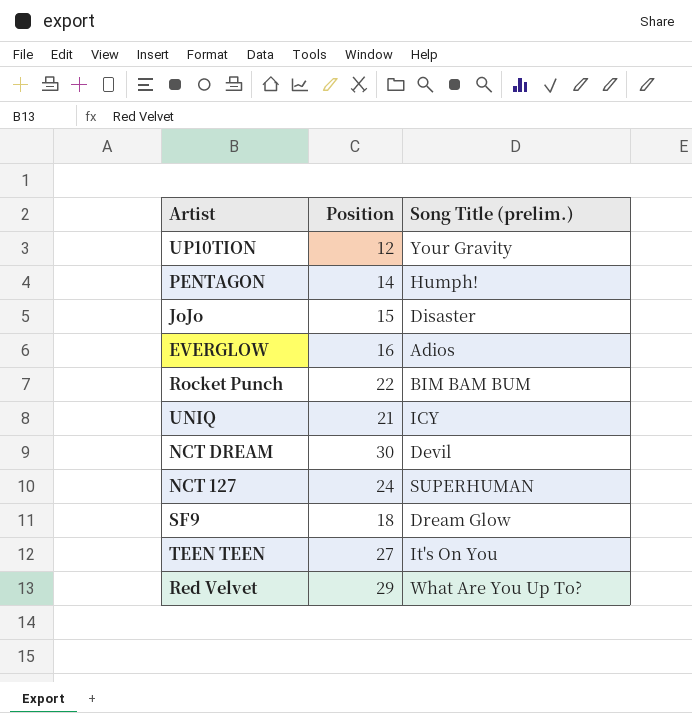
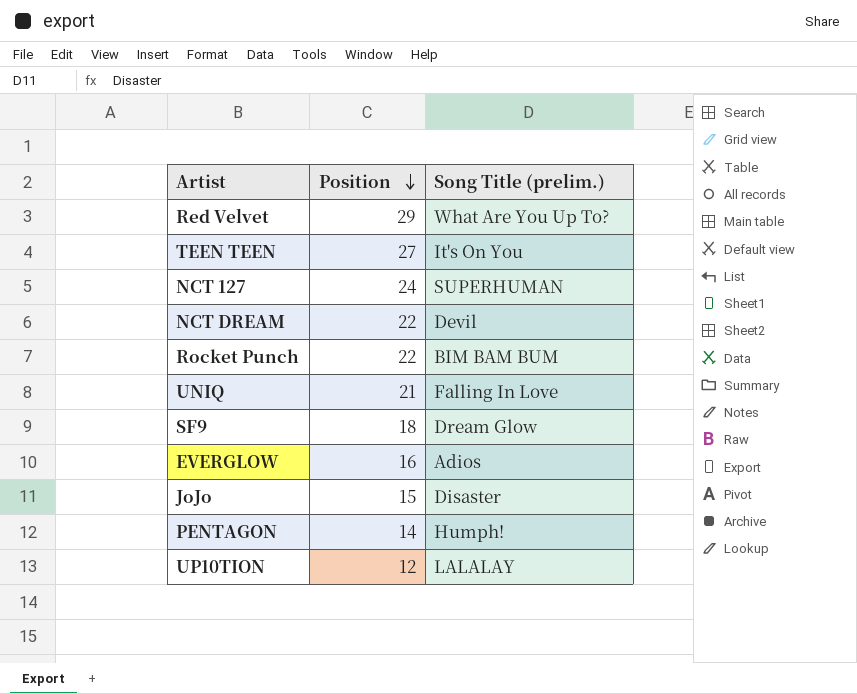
row order: none -> Position descending
NCT DREAM | Position: 30 -> 22
UNIQ | Song Title (prelim.): ICY -> Falling In Love
UP10TION | Song Title (prelim.): Your Gravity -> LALALAY

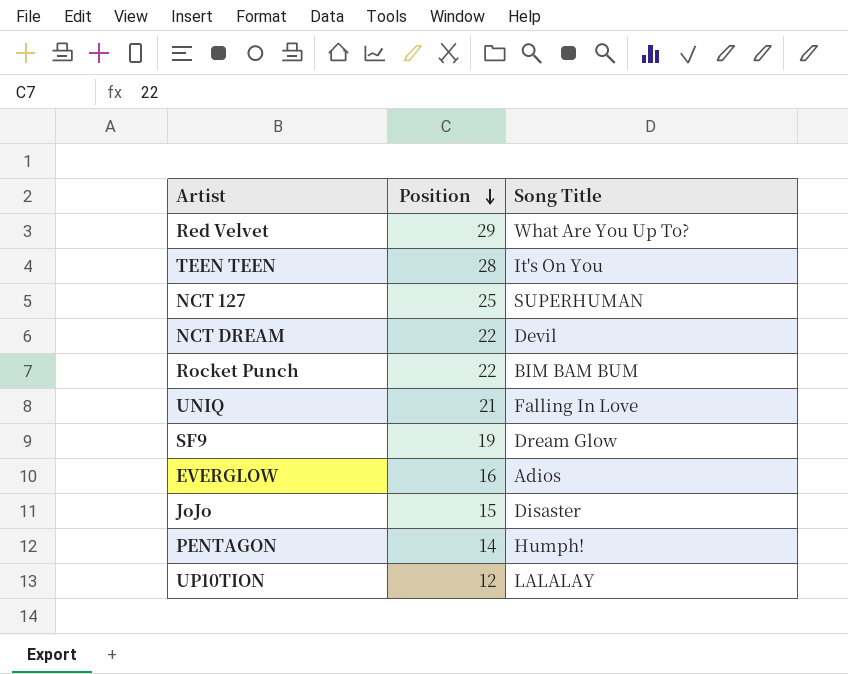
column name: Song Title (prelim.) -> Song Title
TEEN TEEN | Position: 27 -> 28
NCT 127 | Position: 24 -> 25
SF9 | Position: 18 -> 19

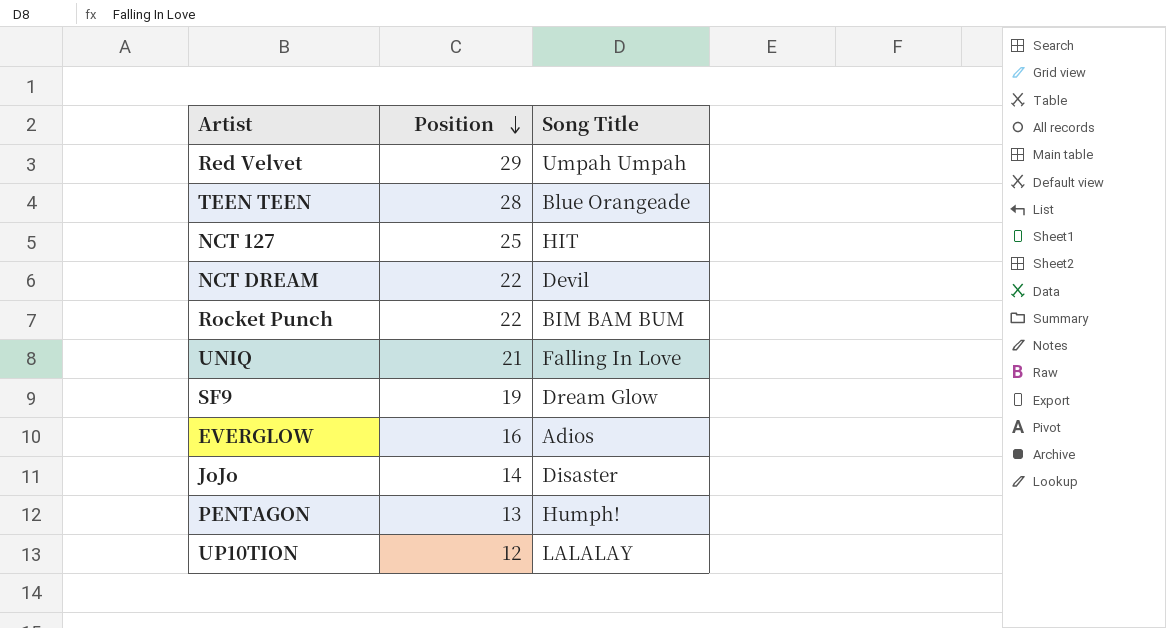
Red Velvet | Song Title: What Are You Up To? -> Umpah Umpah
TEEN TEEN | Song Title: It's On You -> Blue Orangeade
NCT 127 | Song Title: SUPERHUMAN -> HIT
JoJo | Position: 15 -> 14
PENTAGON | Position: 14 -> 13

